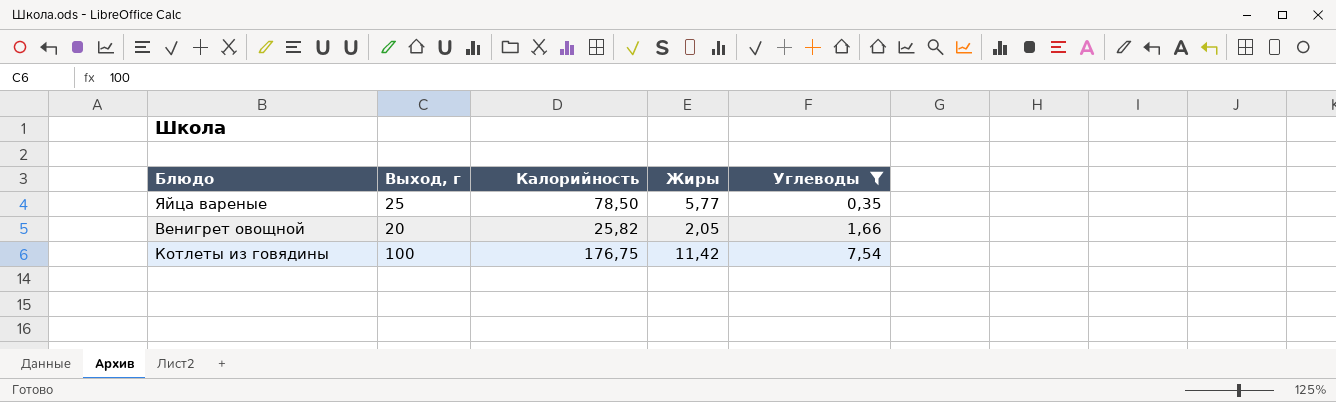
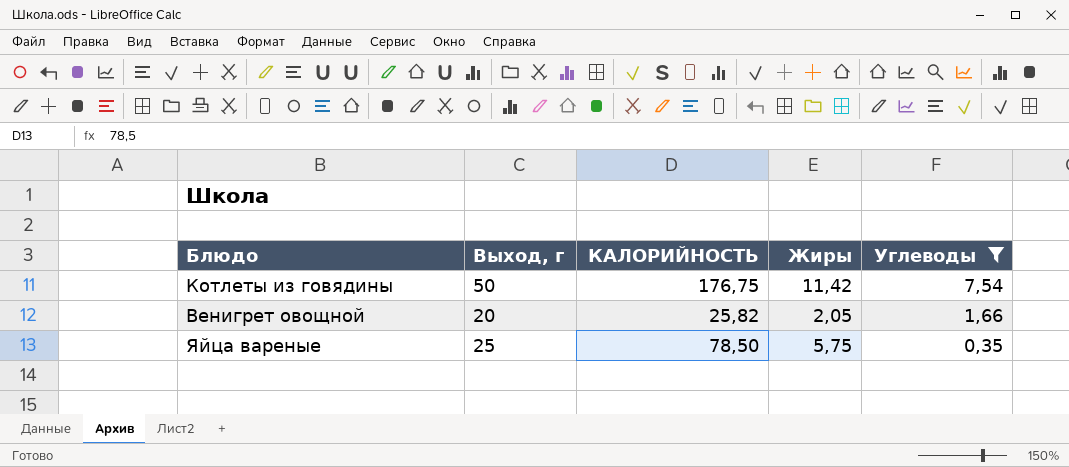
row order: Углеводы ascending -> Углеводы descending
column name: Калорийность -> КАЛОРИЙНОСТЬ
Котлеты из говядины | Выход, г: 100 -> 50
Яйца вареные | Жиры: 5,77 -> 5,75

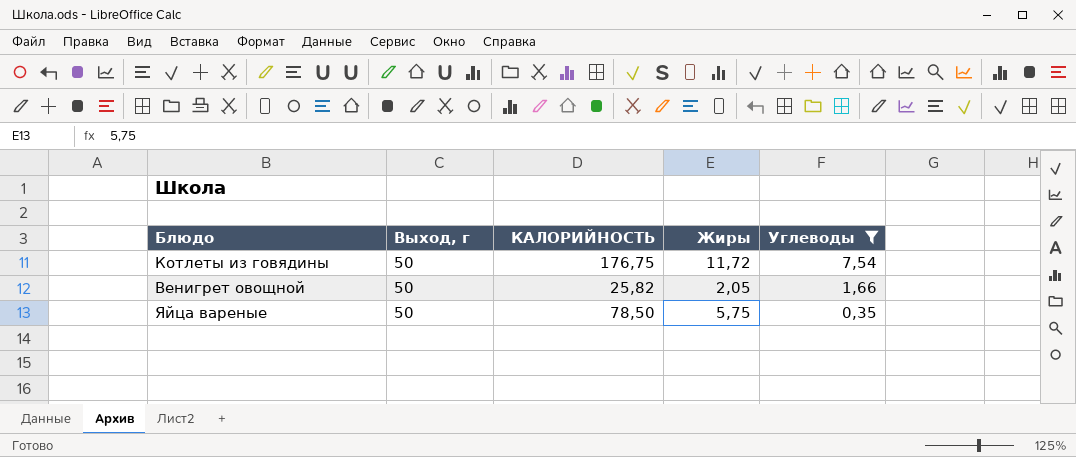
Котлеты из говядины | Жиры: 11,42 -> 11,72
Венигрет овощной | Выход, г: 20 -> 50
Яйца вареные | Выход, г: 25 -> 50

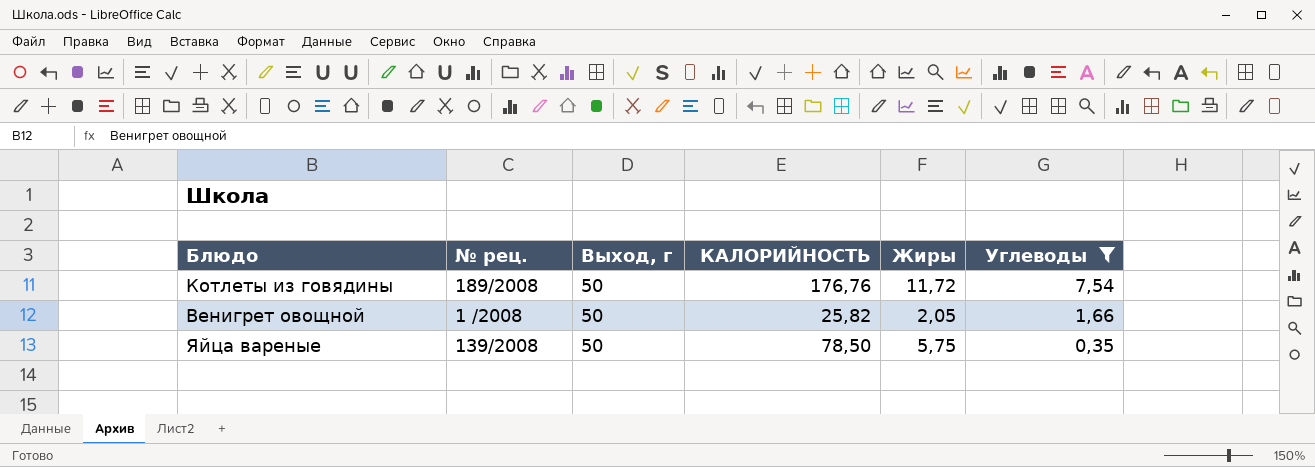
column № рец. | position: none -> 2
Котлеты из говядины | КАЛОРИЙНОСТЬ: 176,75 -> 176,76

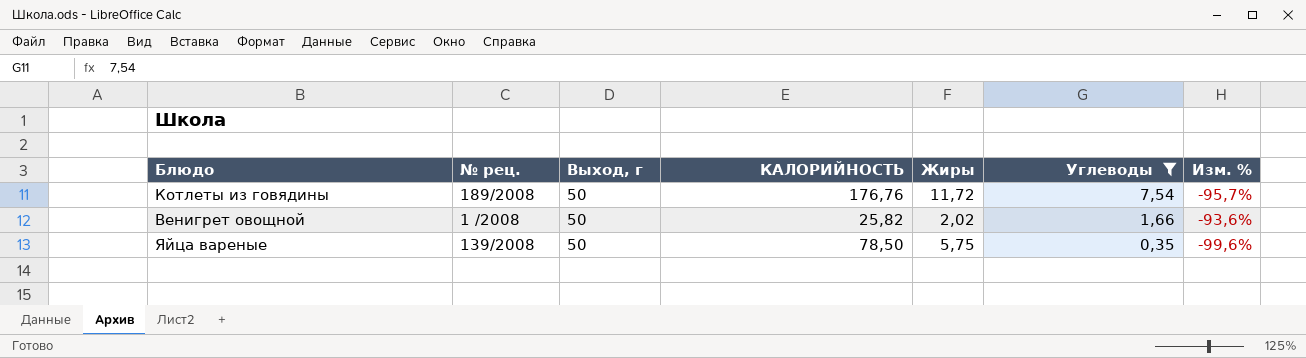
column Изм. % | formula: none -> ([Углеводы] - [КАЛОРИЙНОСТЬ]) / [КАЛОРИЙНОСТЬ]
Венигрет овощной | Жиры: 2,05 -> 2,02

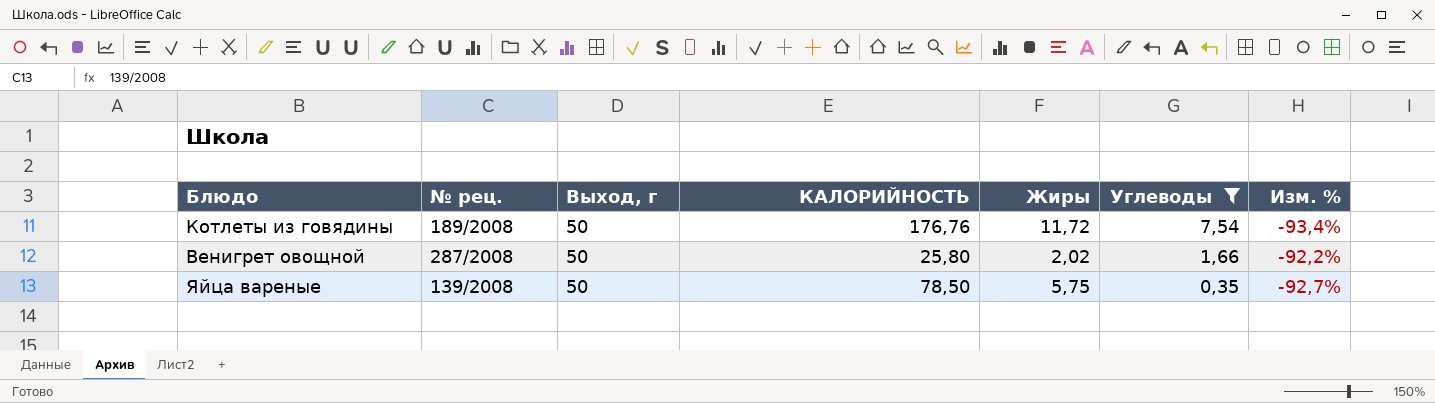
column Изм. % | formula: ([Углеводы] - [КАЛОРИЙНОСТЬ]) / [КАЛОРИЙНОСТЬ] -> ([Жиры] - [КАЛОРИЙНОСТЬ]) / [КАЛОРИЙНОСТЬ]
Венигрет овощной | № рец.: 1 /2008 -> 287/2008
Венигрет овощной | КАЛОРИЙНОСТЬ: 25,82 -> 25,80

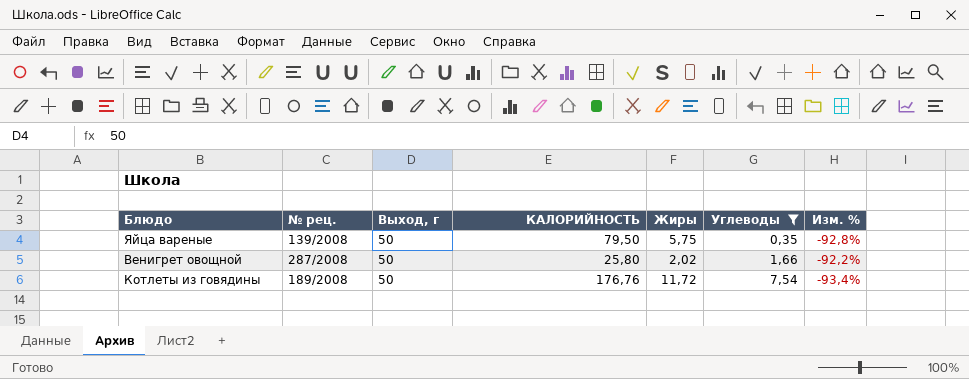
row order: Углеводы descending -> Углеводы ascending
Яйца вареные | КАЛОРИЙНОСТЬ: 78,50 -> 79,50
Яйца вареные | Изм. %: -92,7% -> -92,8%

